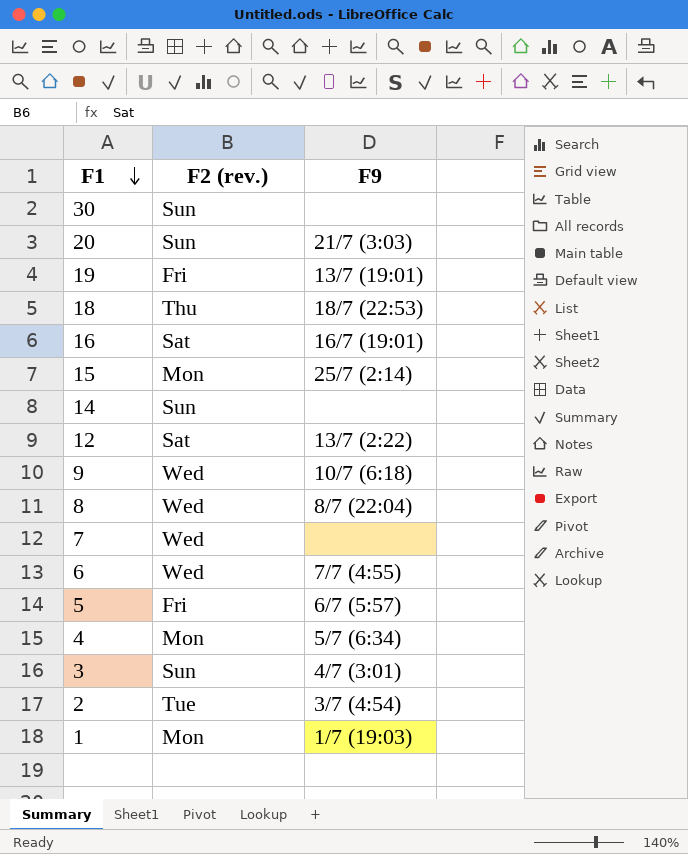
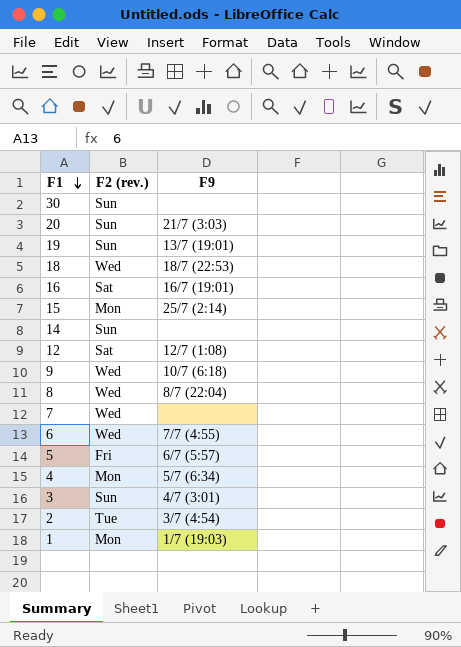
19 | F2 (rev.): Fri -> Sun
18 | F2 (rev.): Thu -> Wed
12 | F9: 13/7 (2:22) -> 12/7 (1:08)

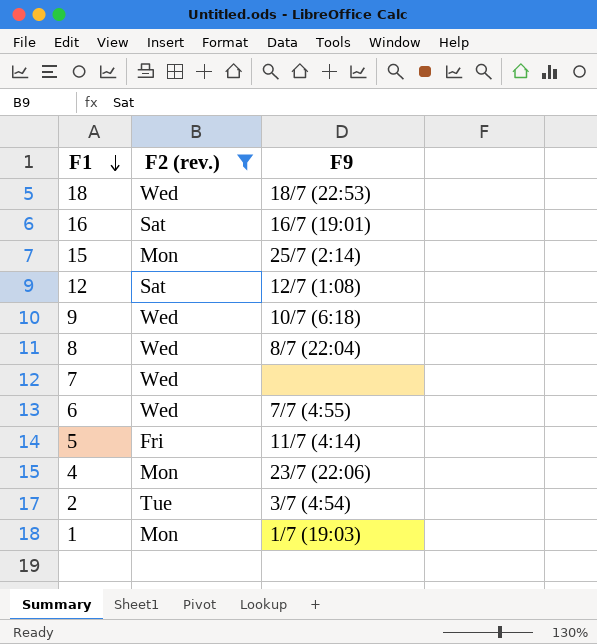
filter: none -> F2 (rev.) != Sun
5 | F9: 6/7 (5:57) -> 11/7 (4:14)
4 | F9: 5/7 (6:34) -> 23/7 (22:06)

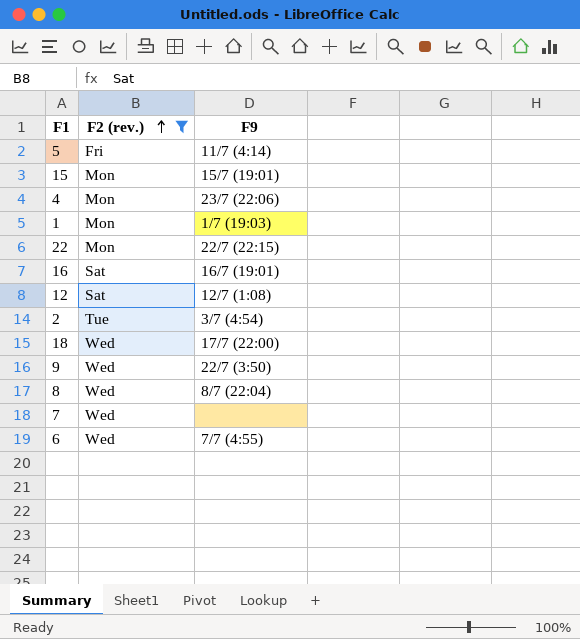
row order: F1 descending -> F2 (rev.) ascending
15 | F9: 25/7 (2:14) -> 15/7 (19:01)
row 22: none -> Mon | 22/7 (22:15)
18 | F9: 18/7 (22:53) -> 17/7 (22:00)
9 | F9: 10/7 (6:18) -> 22/7 (3:50)

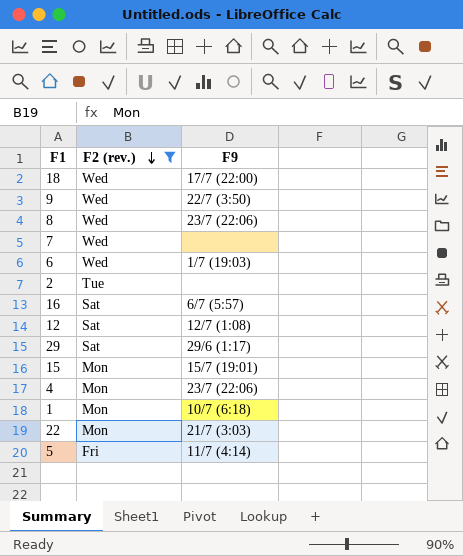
row order: F2 (rev.) ascending -> F2 (rev.) descending
8 | F9: 8/7 (22:04) -> 23/7 (22:06)
6 | F9: 7/7 (4:55) -> 1/7 (19:03)
2 | F9: 3/7 (4:54) -> none
16 | F9: 16/7 (19:01) -> 6/7 (5:57)
row 29: none -> Sat | 29/6 (1:17)
1 | F9: 1/7 (19:03) -> 10/7 (6:18)
22 | F9: 22/7 (22:15) -> 21/7 (3:03)

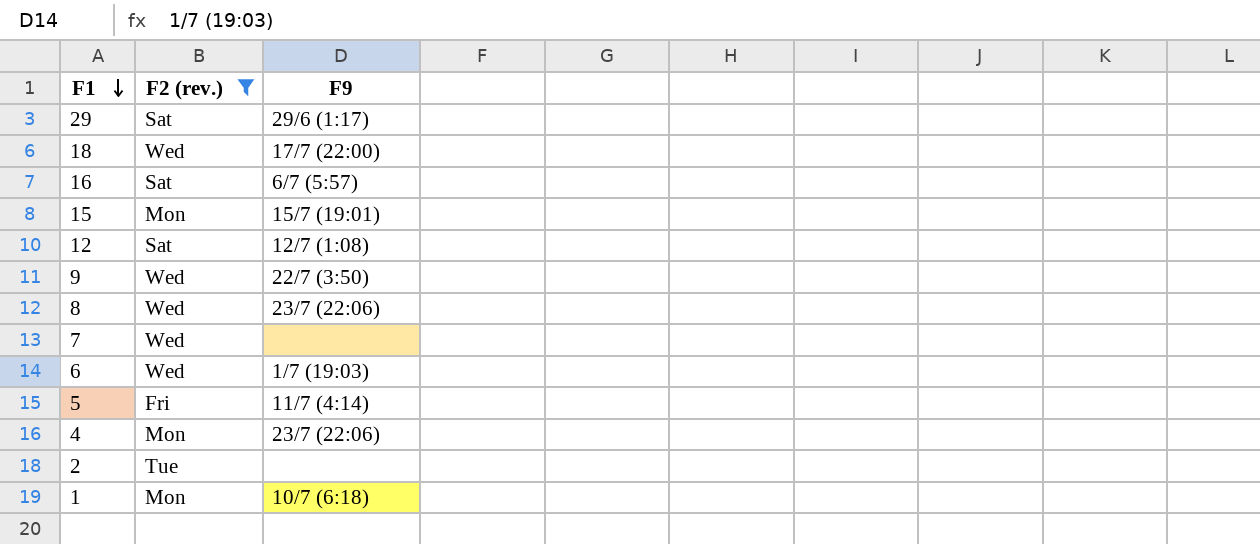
row order: F2 (rev.) descending -> F1 descending
row 22: Mon | 21/7 (3:03) -> none

